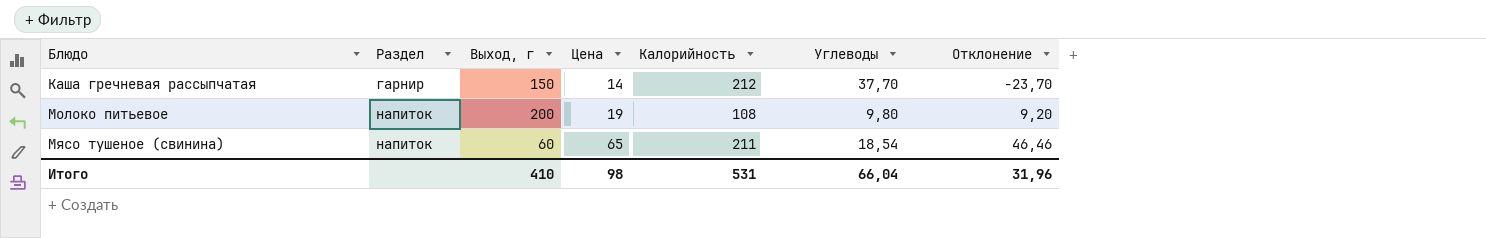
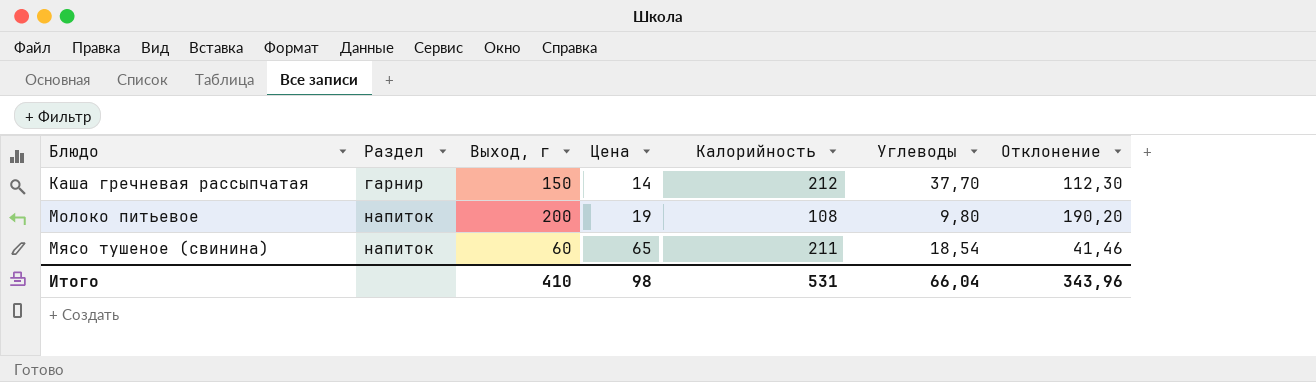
column Отклонение | formula: [Цена] - [Углеводы] -> [Выход, г] - [Углеводы]
Итого | Отклонение: 31,96 -> 343,96

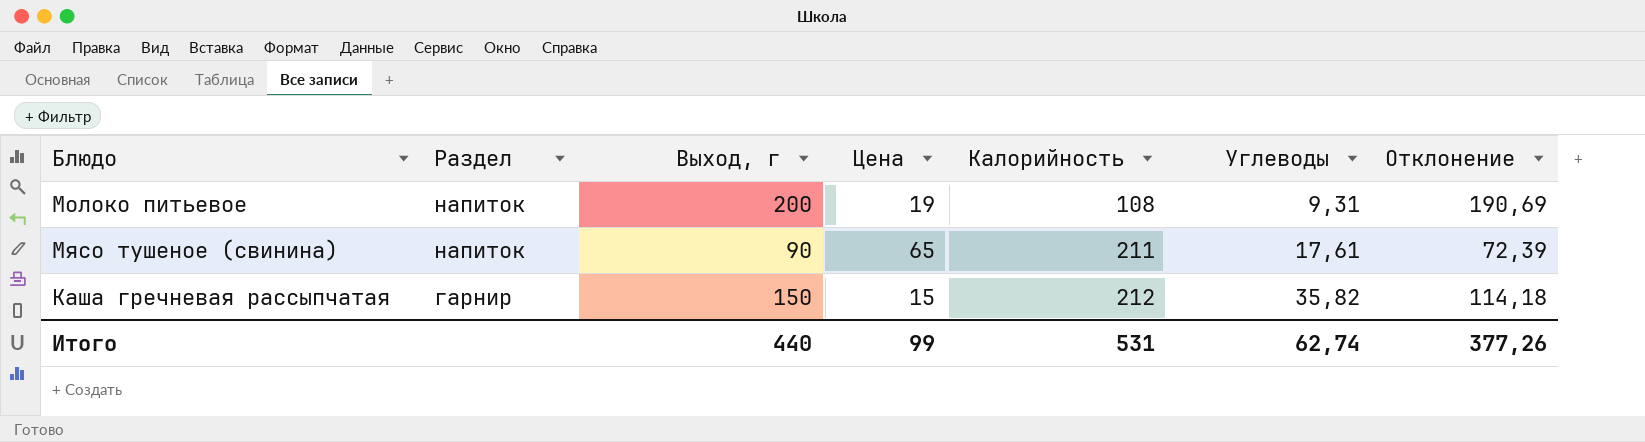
row order: Блюдо ascending -> Раздел descending
Молоко питьевое | Углеводы: 9,80 -> 9,31
Молоко питьевое | Отклонение: 190,20 -> 190,69
Мясо тушеное (свинина) | Выход, г: 60 -> 90
Мясо тушеное (свинина) | Углеводы: 18,54 -> 17,61
Мясо тушеное (свинина) | Отклонение: 41,46 -> 72,39
Каша гречневая рассыпчатая | Цена: 14 -> 15
Каша гречневая рассыпчатая | Углеводы: 37,70 -> 35,82
Каша гречневая рассыпчатая | Отклонение: 112,30 -> 114,18
Итого | Выход, г: 410 -> 440
Итого | Цена: 98 -> 99
Итого | Углеводы: 66,04 -> 62,74
Итого | Отклонение: 343,96 -> 377,26

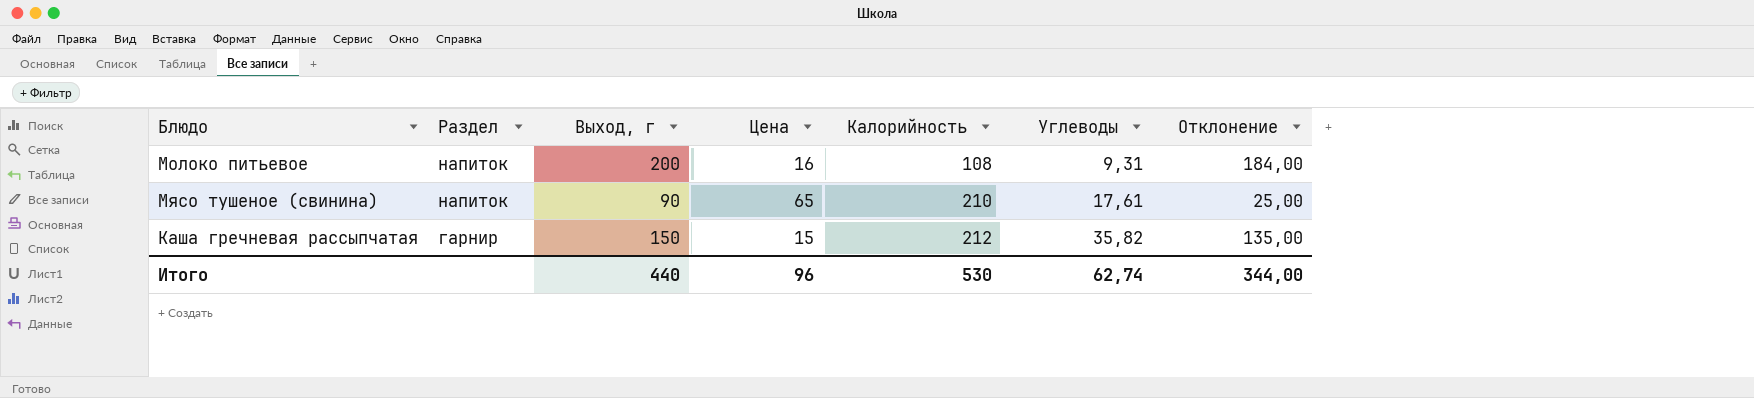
column Отклонение | formula: [Выход, г] - [Углеводы] -> [Выход, г] - [Цена]
Молоко питьевое | Цена: 19 -> 16
Мясо тушеное (свинина) | Калорийность: 211 -> 210
Итого | Цена: 99 -> 96
Итого | Калорийность: 531 -> 530
Итого | Отклонение: 377,26 -> 344,00

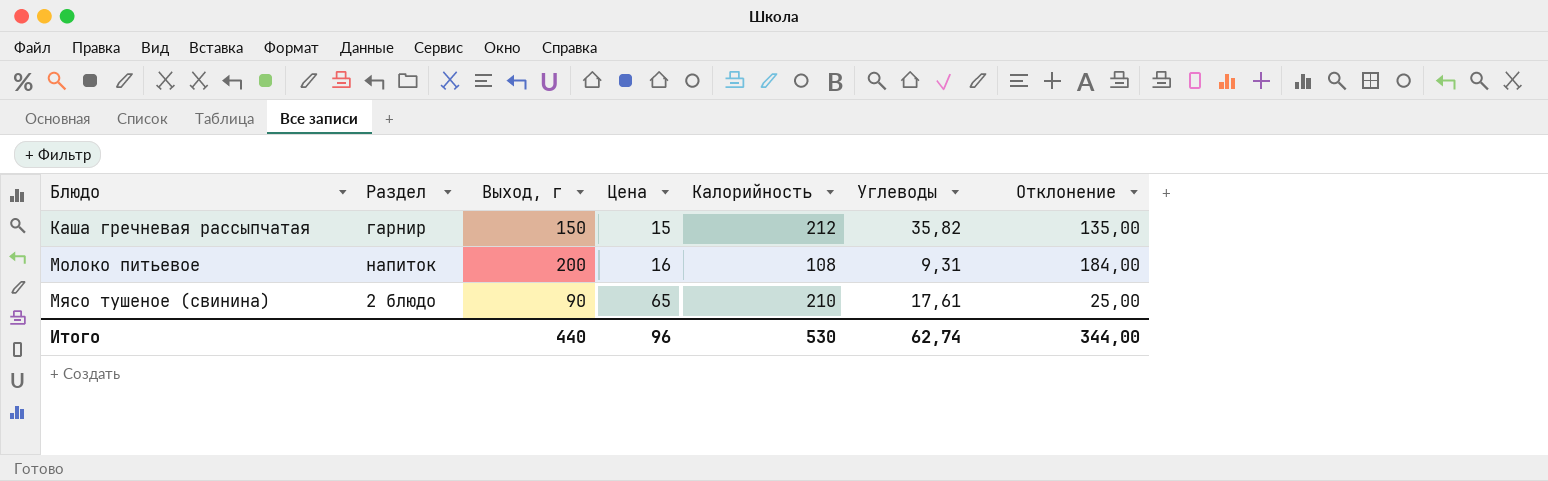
row order: Раздел descending -> Блюдо ascending
Мясо тушеное (свинина) | Раздел: напиток -> 2 блюдо

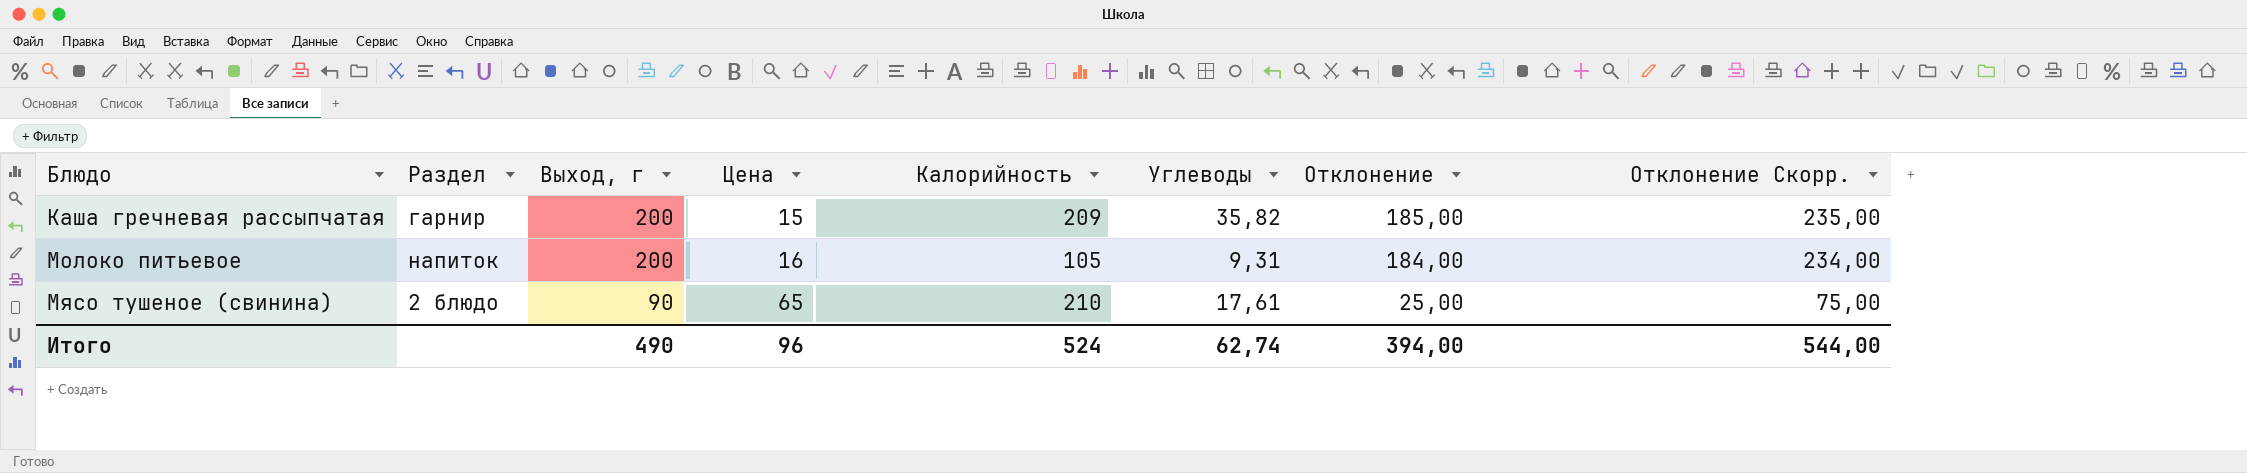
column Отклонение Скорр. | formula: none -> [Отклонение] + 50
Каша гречневая рассыпчатая | Выход, г: 150 -> 200
Каша гречневая рассыпчатая | Калорийность: 212 -> 209
Каша гречневая рассыпчатая | Отклонение: 135,00 -> 185,00
Молоко питьевое | Калорийность: 108 -> 105
Итого | Выход, г: 440 -> 490
Итого | Калорийность: 530 -> 524
Итого | Отклонение: 344,00 -> 394,00

